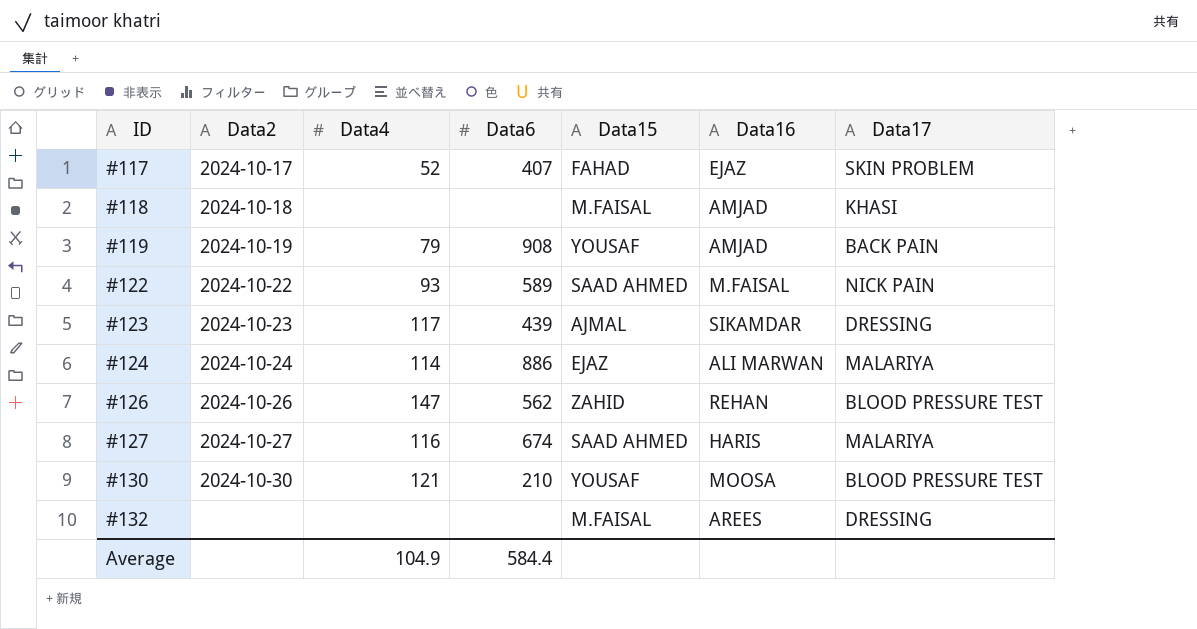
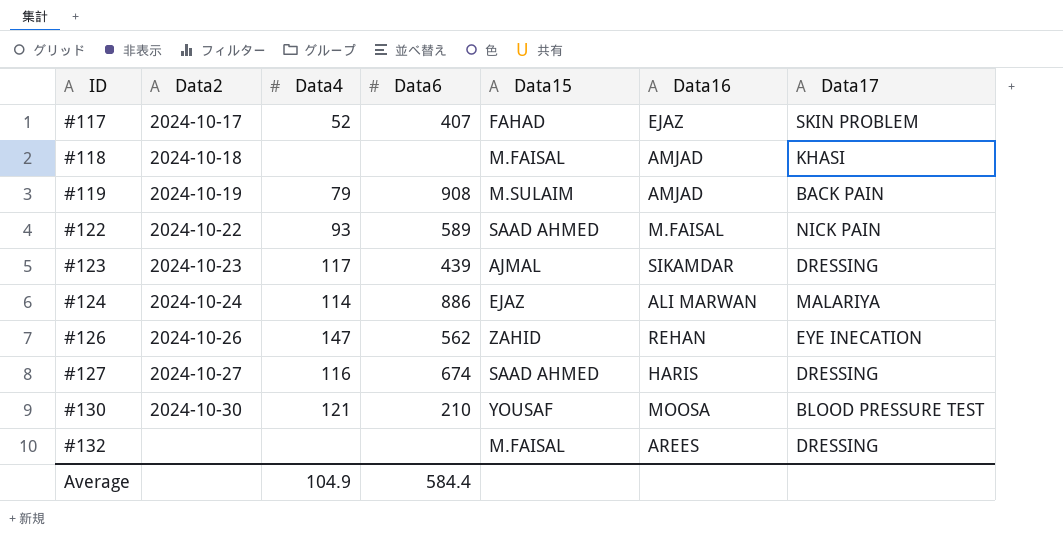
#119 | Data15: YOUSAF -> M.SULAIM
#126 | Data17: BLOOD PRESSURE TEST -> EYE INECATION
#127 | Data17: MALARIYA -> DRESSING

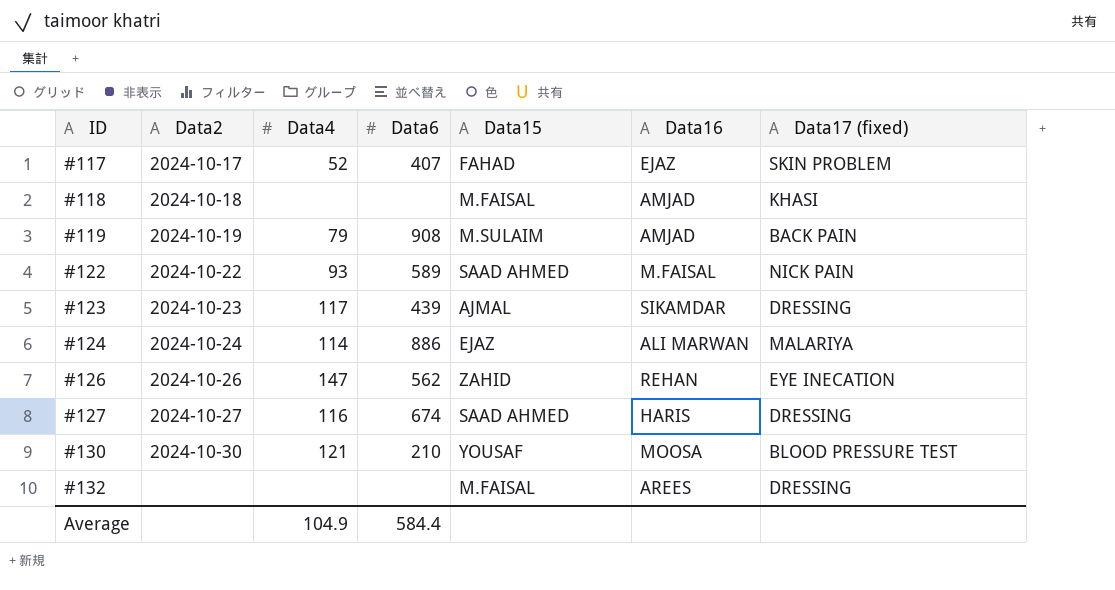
column name: Data17 -> Data17 (fixed)

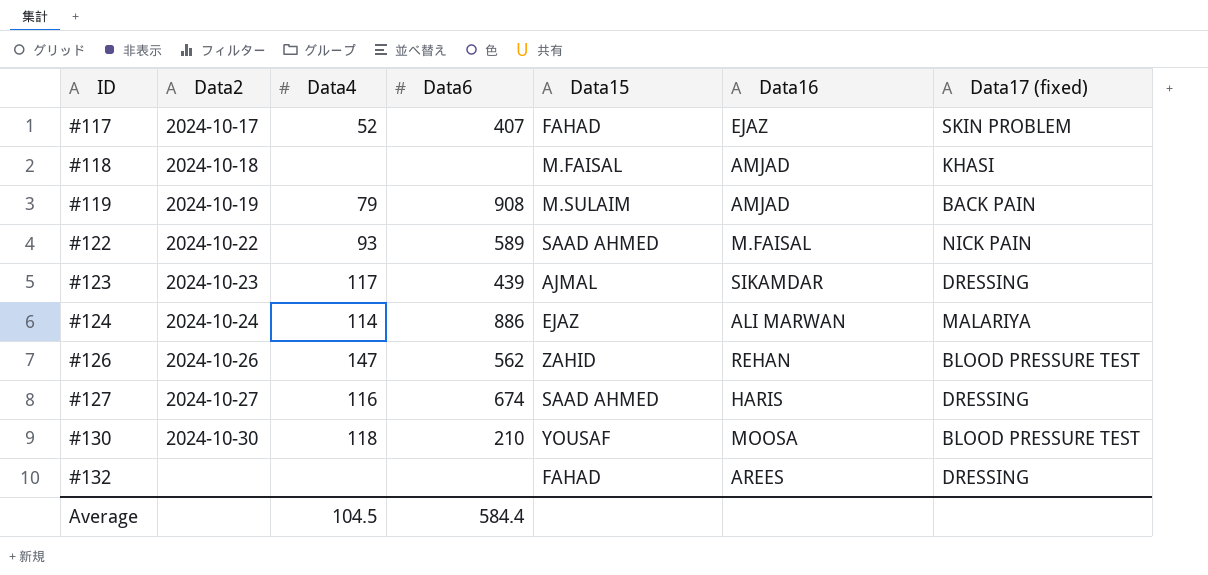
#126 | Data17 (fixed): EYE INECATION -> BLOOD PRESSURE TEST
#130 | Data4: 121 -> 118
#132 | Data15: M.FAISAL -> FAHAD
Average | Data4: 104.9 -> 104.5

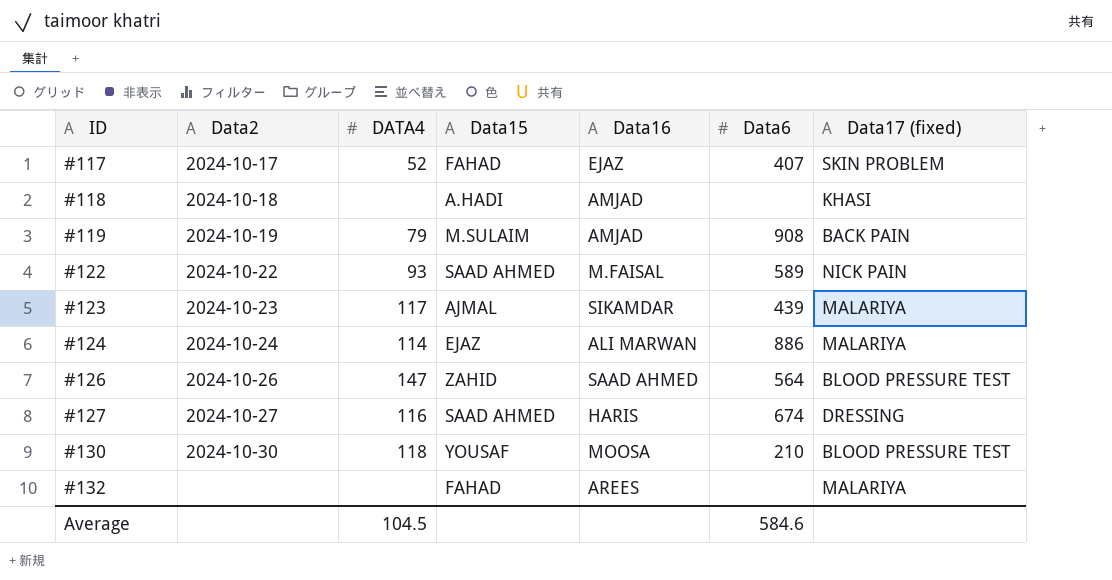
column name: Data4 -> DATA4
column Data6 | position: 4 -> 6
#118 | Data15: M.FAISAL -> A.HADI
#123 | Data17 (fixed): DRESSING -> MALARIYA
#126 | Data16: REHAN -> SAAD AHMED
#126 | Data6: 562 -> 564
#132 | Data17 (fixed): DRESSING -> MALARIYA
Average | Data6: 584.4 -> 584.6

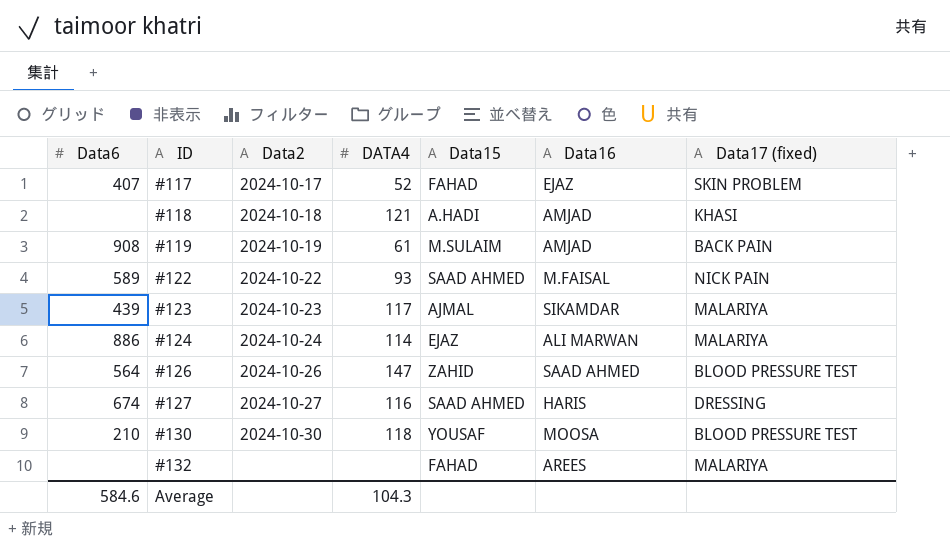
column Data6 | position: 6 -> 1
#118 | DATA4: none -> 121
#119 | DATA4: 79 -> 61
Average | DATA4: 104.5 -> 104.3

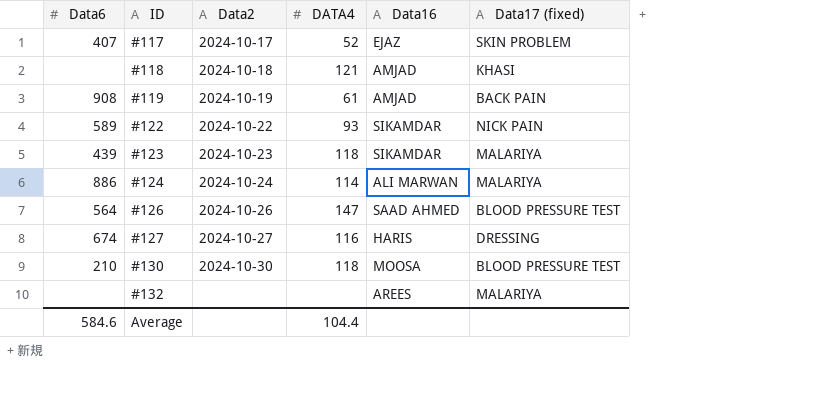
column Data15 | position: 5 -> none
#122 | Data16: M.FAISAL -> SIKAMDAR
#123 | DATA4: 117 -> 118
Average | DATA4: 104.3 -> 104.4

